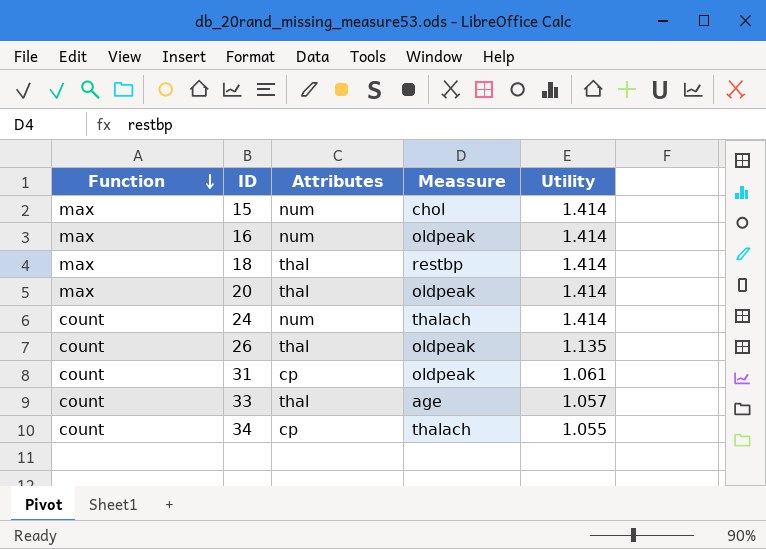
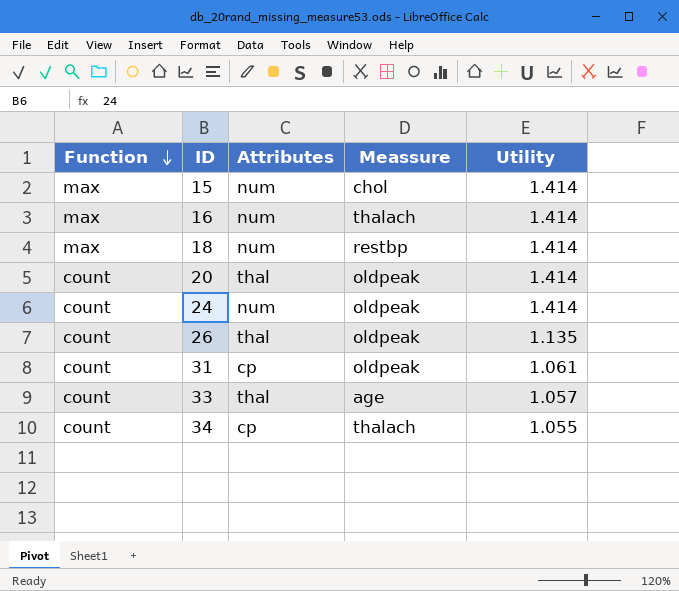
16 | Meassure: oldpeak -> thalach
18 | Attributes: thal -> num
20 | Function: max -> count
24 | Meassure: thalach -> oldpeak

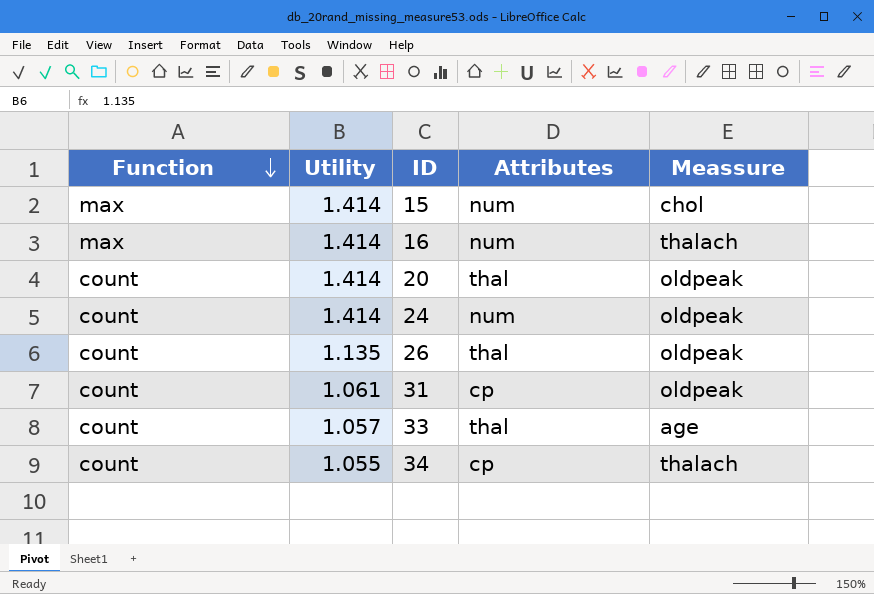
column Utility | position: 5 -> 2
row 18: max | num | restbp | 1.414 -> none

